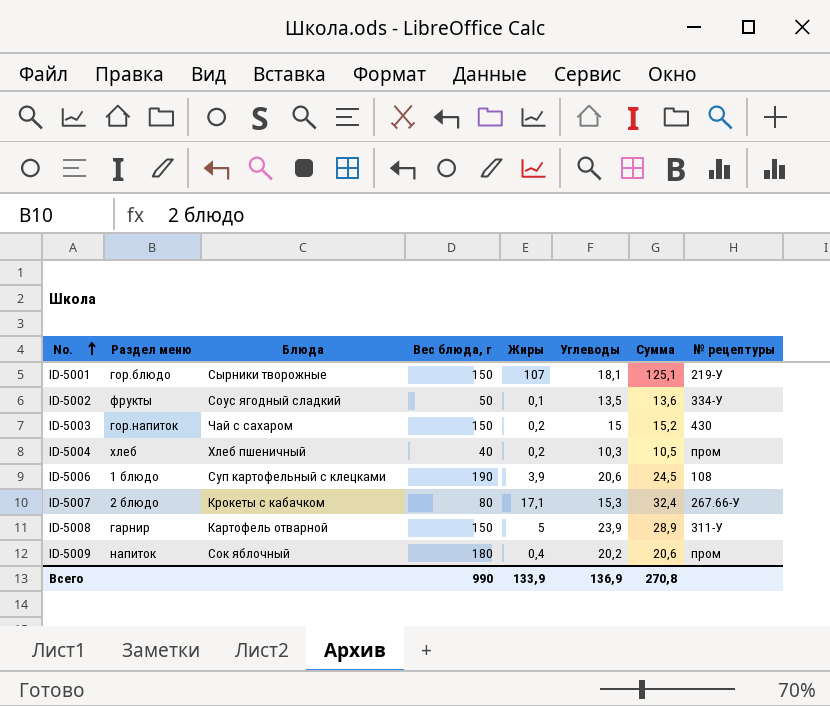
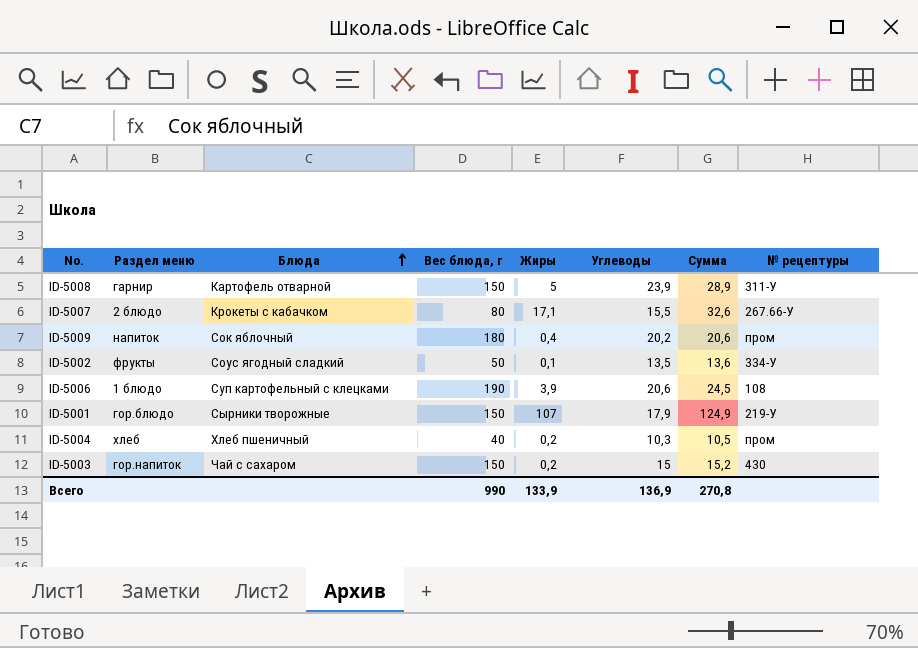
row order: No. ascending -> Блюда ascending
ID-5007 | Углеводы: 15,3 -> 15,5
ID-5007 | Сумма: 32,4 -> 32,6
ID-5001 | Углеводы: 18,1 -> 17,9
ID-5001 | Сумма: 125,1 -> 124,9

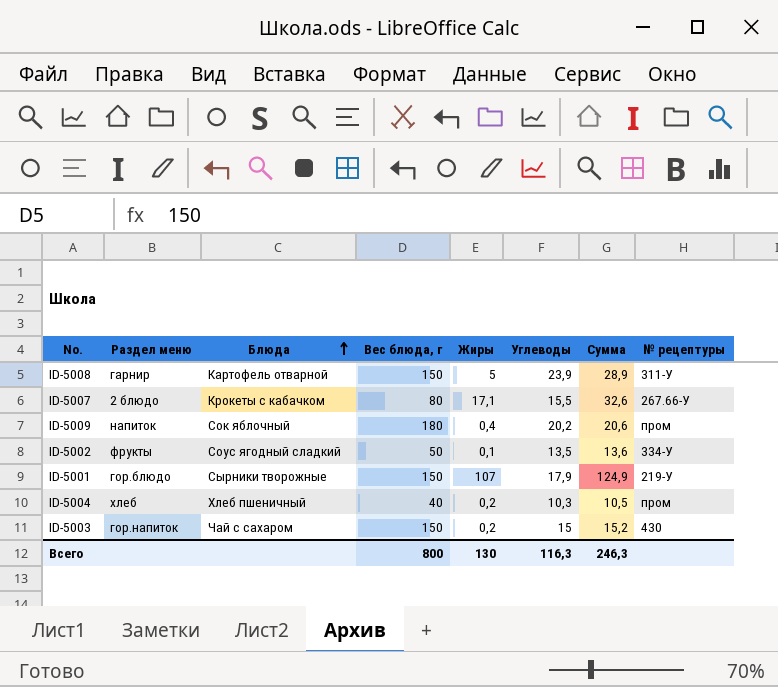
row ID-5006: 1 блюдо | Суп картофельный с клецками | 190 | 3,9 | 20,6 | 24,5 | 108 -> none
Всего | Вес блюда, г: 990 -> 800
Всего | Жиры: 133,9 -> 130
Всего | Углеводы: 136,9 -> 116,3
Всего | Сумма: 270,8 -> 246,3

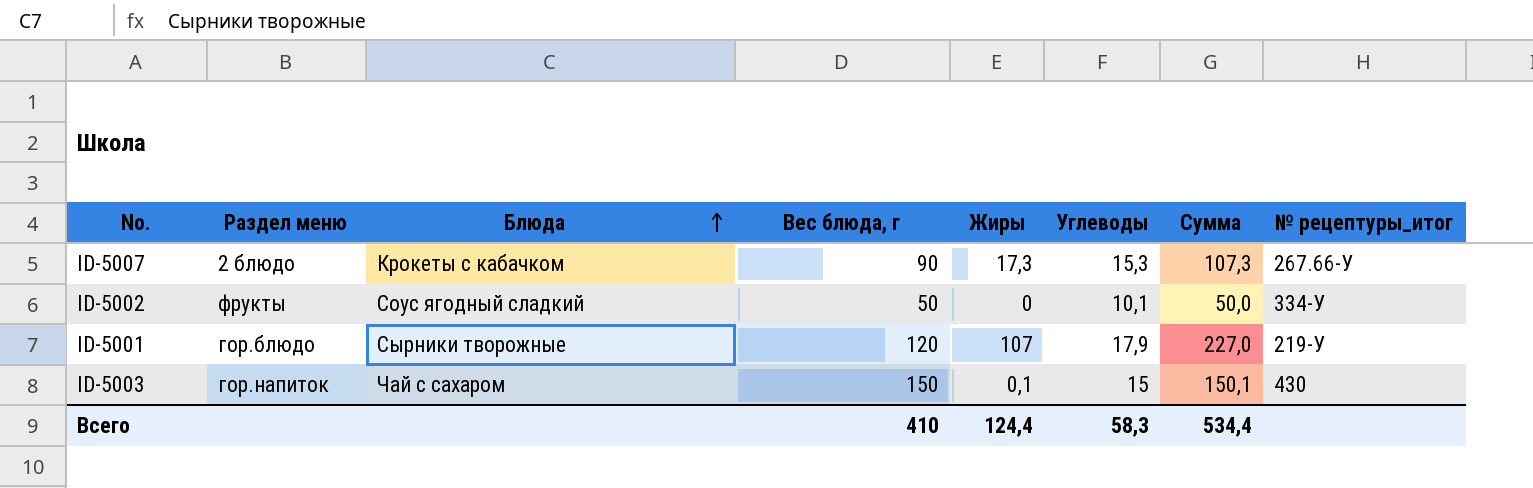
column Сумма | formula: [Жиры] + [Углеводы] -> [Вес блюда, г] + [Жиры]
column name: № рецептуры -> № рецептуры_итог
row ID-5008: гарнир | Картофель отварной | 150 | 5 | 23,9 | 28,9 | 311-У -> none
row ID-5009: напиток | Сок яблочный | 180 | 0,4 | 20,2 | 20,6 | пром -> none
row ID-5004: хлеб | Хлеб пшеничный | 40 | 0,2 | 10,3 | 10,5 | пром -> none
ID-5007 | Вес блюда, г: 80 -> 90
ID-5007 | Жиры: 17,1 -> 17,3
ID-5007 | Углеводы: 15,5 -> 15,3
ID-5002 | Жиры: 0,1 -> 0
ID-5002 | Углеводы: 13,5 -> 10,1
ID-5001 | Вес блюда, г: 150 -> 120
ID-5003 | Жиры: 0,2 -> 0,1
Всего | Вес блюда, г: 800 -> 410
Всего | Жиры: 130 -> 124,4
Всего | Углеводы: 116,3 -> 58,3
Всего | Сумма: 246,3 -> 534,4

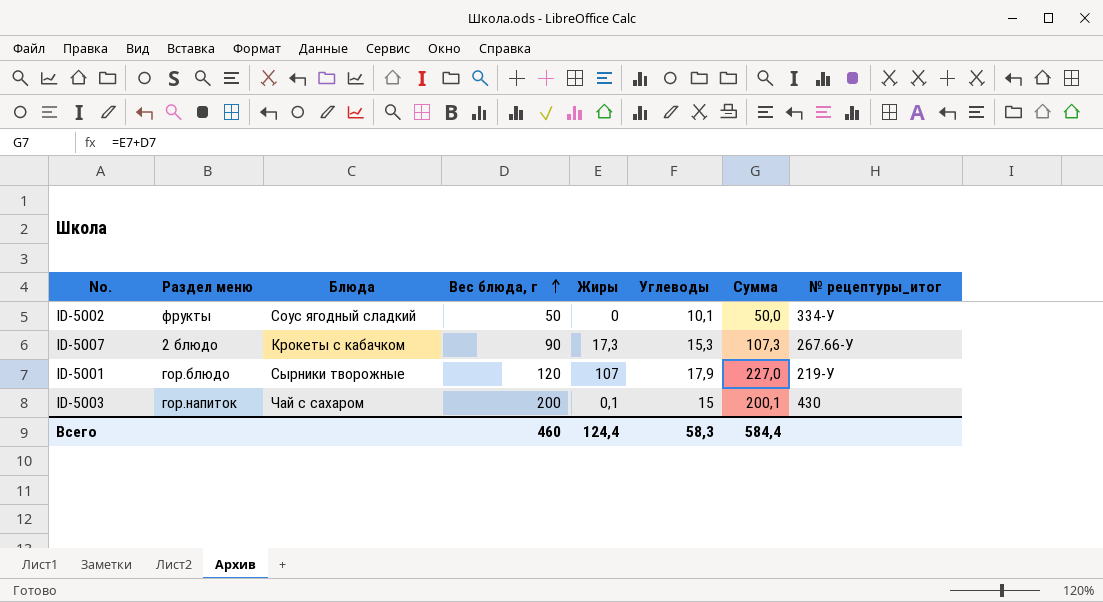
row order: Блюда ascending -> Вес блюда, г ascending
ID-5003 | Вес блюда, г: 150 -> 200
ID-5003 | Сумма: 150,1 -> 200,1
Всего | Вес блюда, г: 410 -> 460
Всего | Сумма: 534,4 -> 584,4

